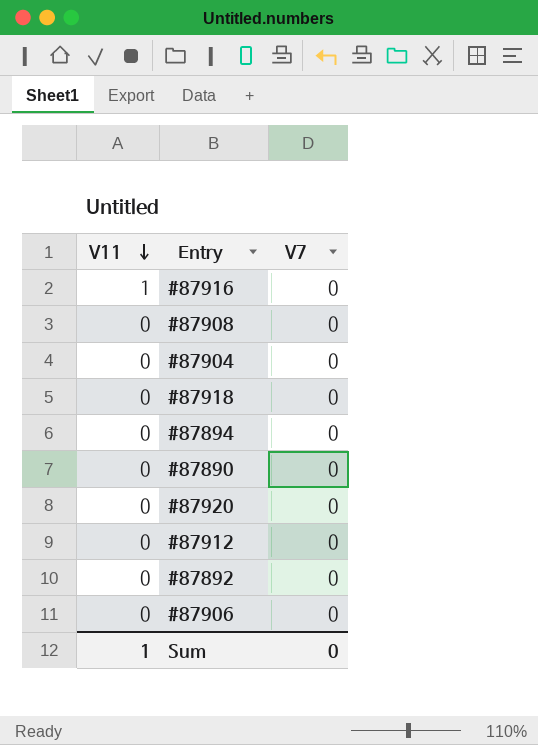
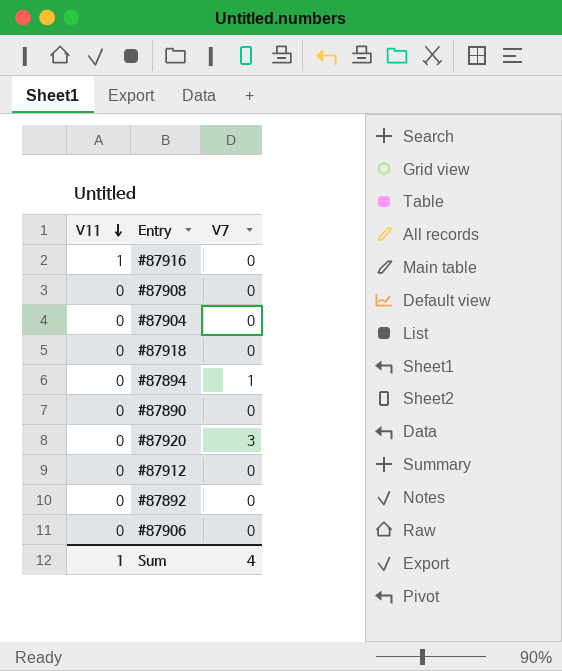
#87894 | V7: 0 -> 1
#87920 | V7: 0 -> 3
Sum | V7: 0 -> 4

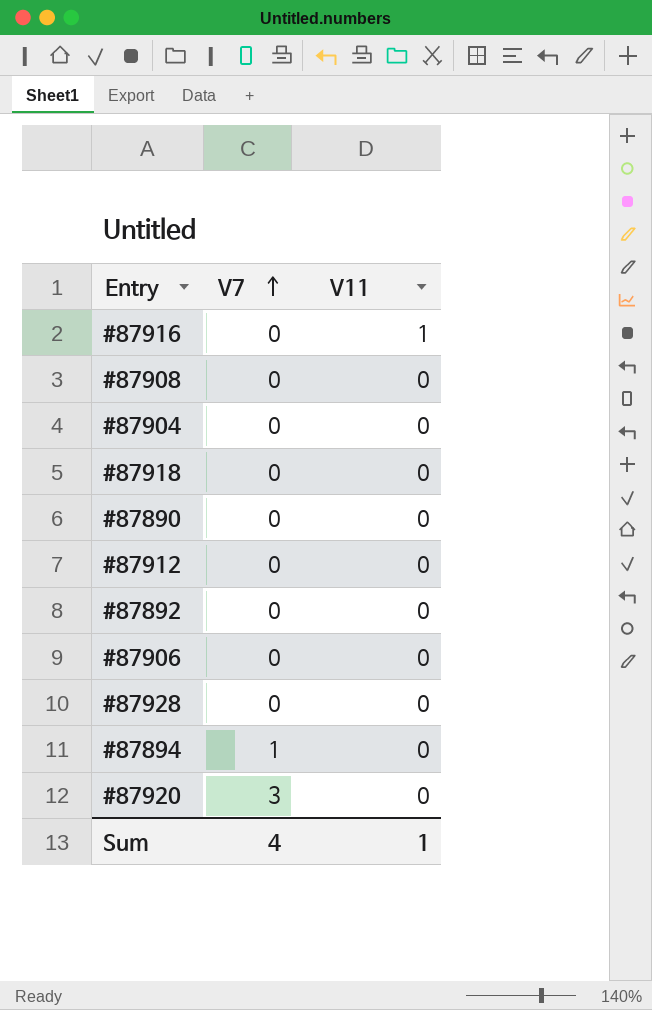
row order: V11 descending -> V7 ascending
column V11 | position: 1 -> 3
row #87928: none -> 0 | 0

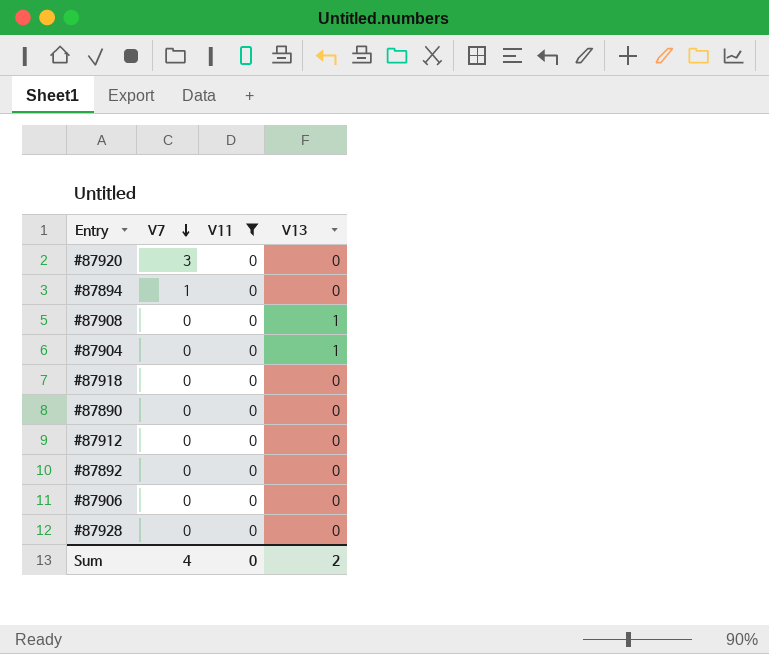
filter: none -> V11 = 0
row order: V7 ascending -> V7 descending
column V13 | position: none -> 4
Sum | V11: 1 -> 0

